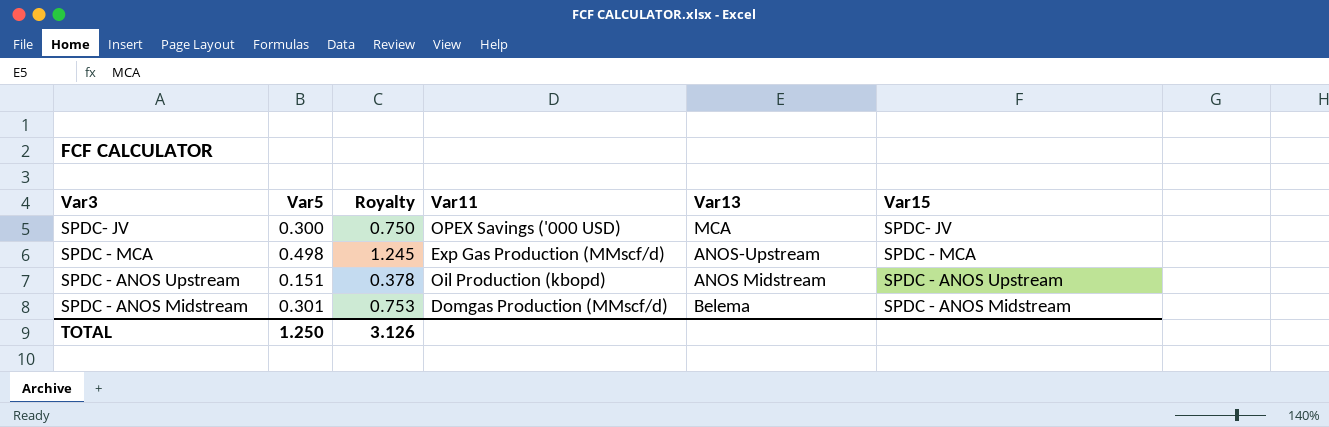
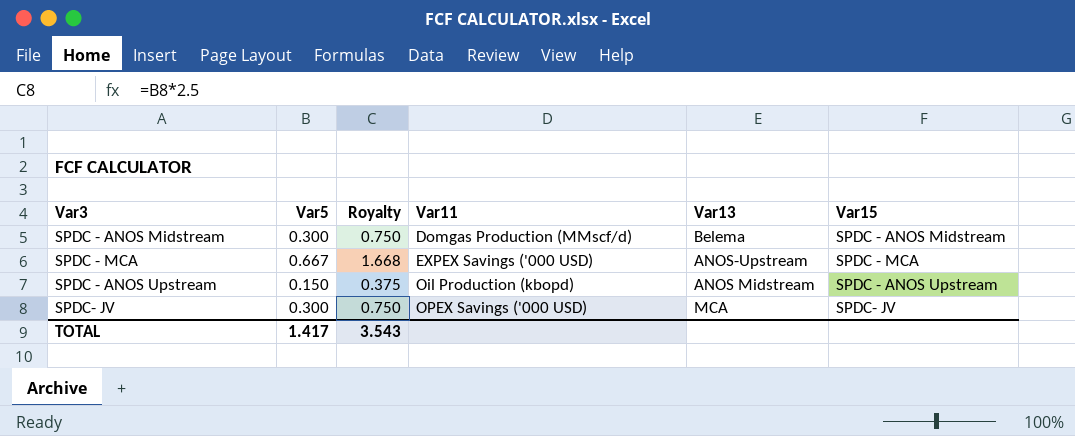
row order: Var3 descending -> Var11 ascending
SPDC - ANOS Midstream | Var5: 0.301 -> 0.300
SPDC - ANOS Midstream | Royalty: 0.753 -> 0.750
SPDC - MCA | Var5: 0.498 -> 0.667
SPDC - MCA | Royalty: 1.245 -> 1.668
SPDC - MCA | Var11: Exp Gas Production (MMscf/d) -> EXPEX Savings ('000 USD)
SPDC - ANOS Upstream | Var5: 0.151 -> 0.150
SPDC - ANOS Upstream | Royalty: 0.378 -> 0.375
TOTAL | Var5: 1.250 -> 1.417
TOTAL | Royalty: 3.126 -> 3.543

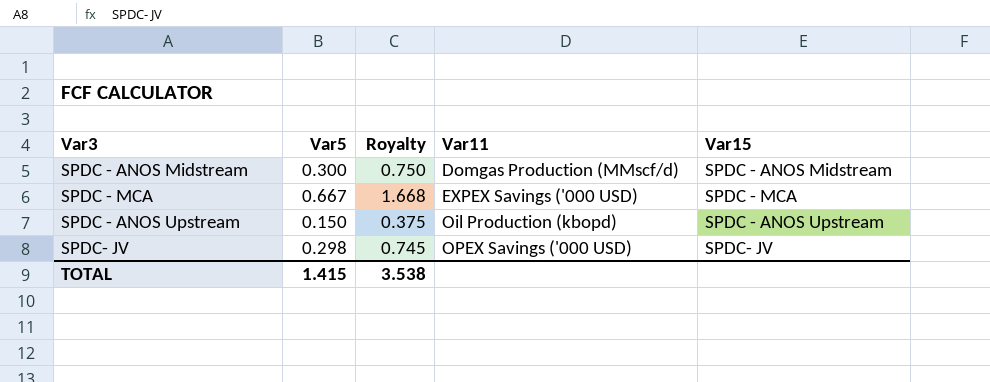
column Var13 | position: 5 -> none
SPDC- JV | Var5: 0.300 -> 0.298
SPDC- JV | Royalty: 0.750 -> 0.745
TOTAL | Var5: 1.417 -> 1.415
TOTAL | Royalty: 3.543 -> 3.538

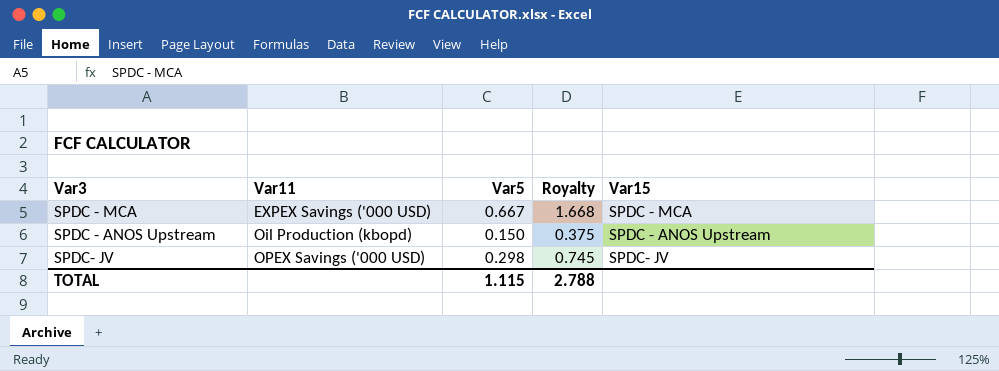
column Var11 | position: 4 -> 2
row SPDC - ANOS Midstream: 0.300 | 0.750 | Domgas Production (MMscf/d) | SPDC - ANOS Midstream -> none
TOTAL | Var5: 1.415 -> 1.115
TOTAL | Royalty: 3.538 -> 2.788

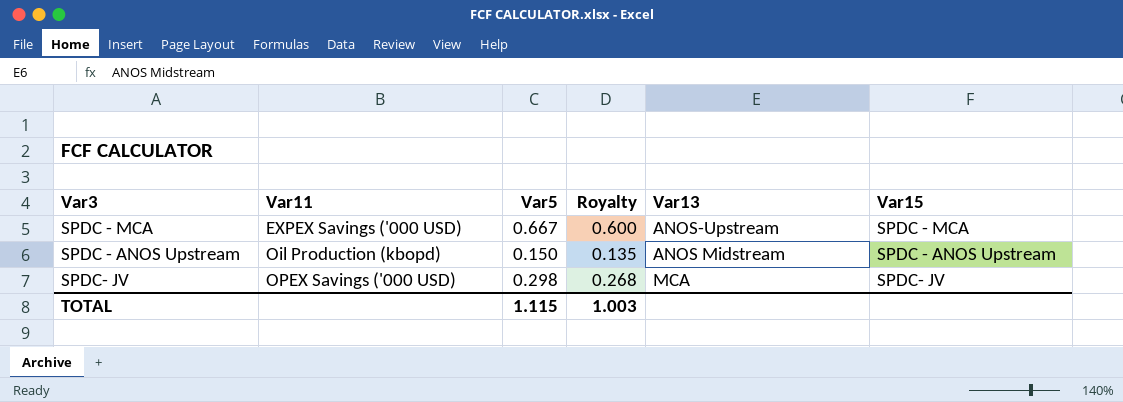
column Royalty | formula: [Var5] * 2.5 -> [Var5] * 0.9
column Var13 | position: none -> 5
TOTAL | Royalty: 2.788 -> 1.003

